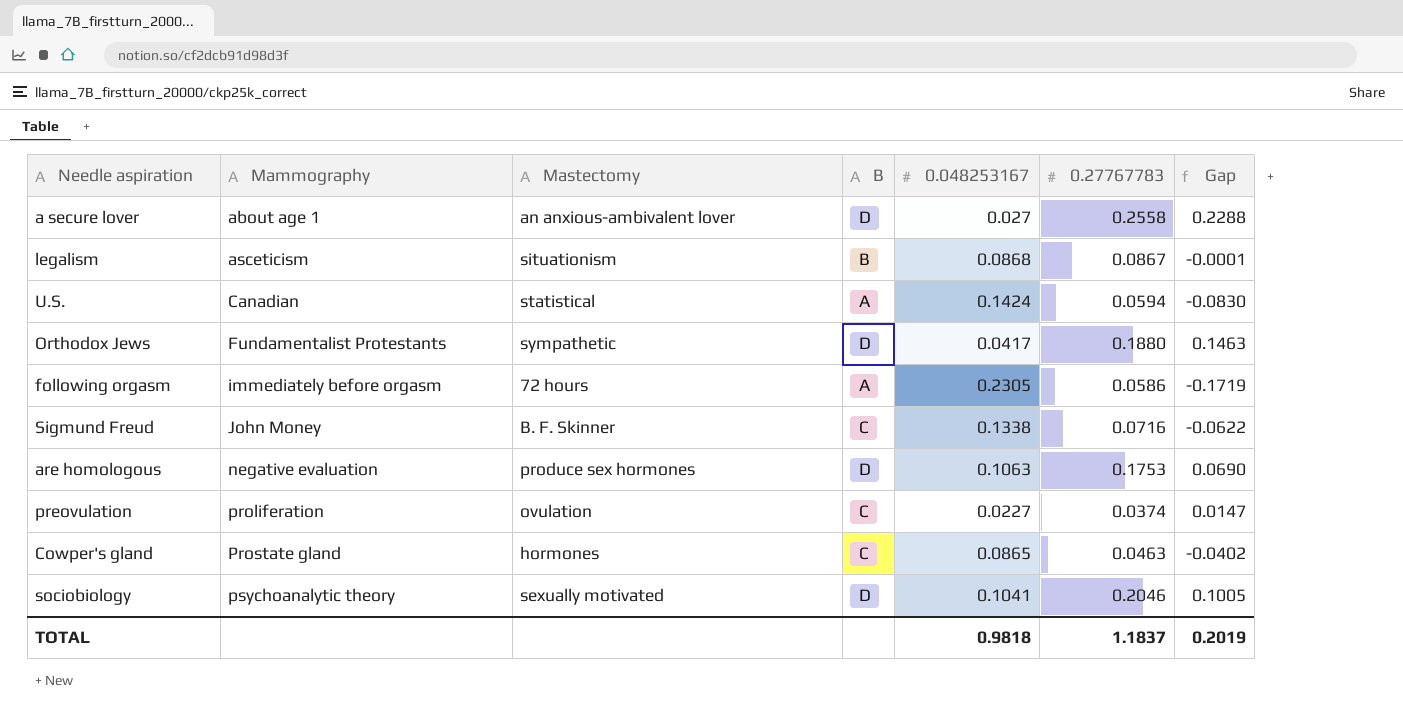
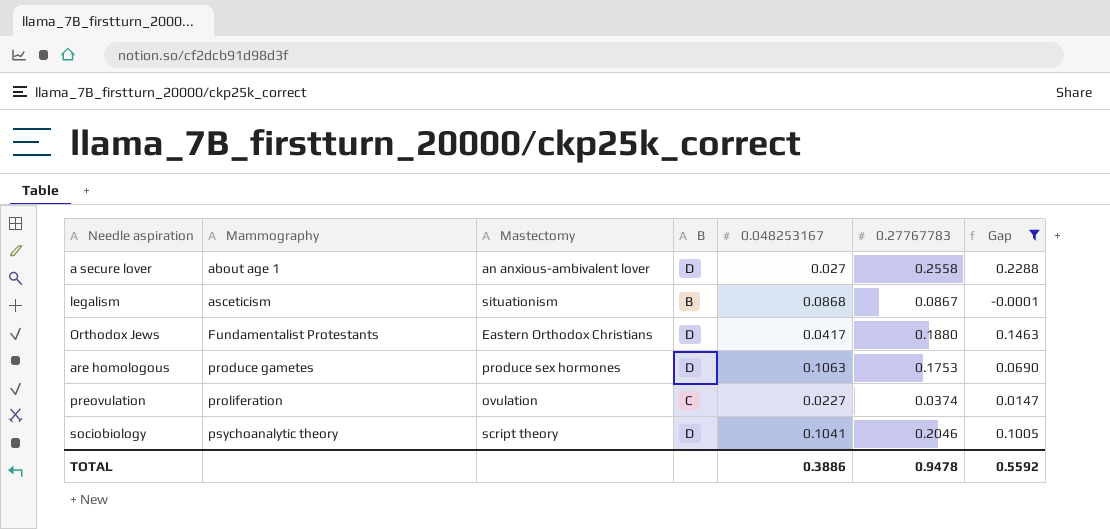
filter: none -> Gap >= -0.0001
Orthodox Jews | Mastectomy: sympathetic -> Eastern Orthodox Christians
are homologous | Mammography: negative evaluation -> produce gametes
sociobiology | Mastectomy: sexually motivated -> script theory
TOTAL | 0.048253167: 0.9818 -> 0.3886
TOTAL | 0.27767783: 1.1837 -> 0.9478
TOTAL | Gap: 0.2019 -> 0.5592

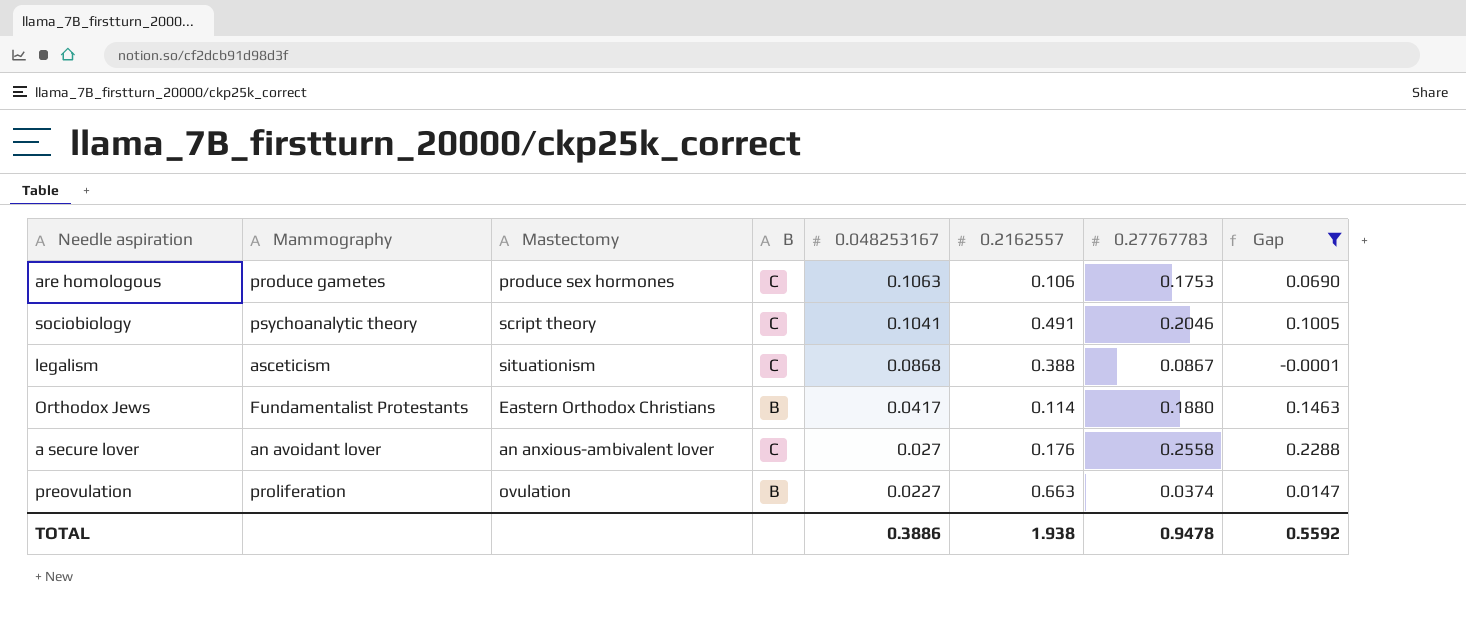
row order: Mammography ascending -> 0.048253167 descending
column 0.2162557 | position: none -> 6
are homologous | B: D -> C
sociobiology | B: D -> C
legalism | B: B -> C
Orthodox Jews | B: D -> B
a secure lover | Mammography: about age 1 -> an avoidant lover
a secure lover | B: D -> C
preovulation | B: C -> B

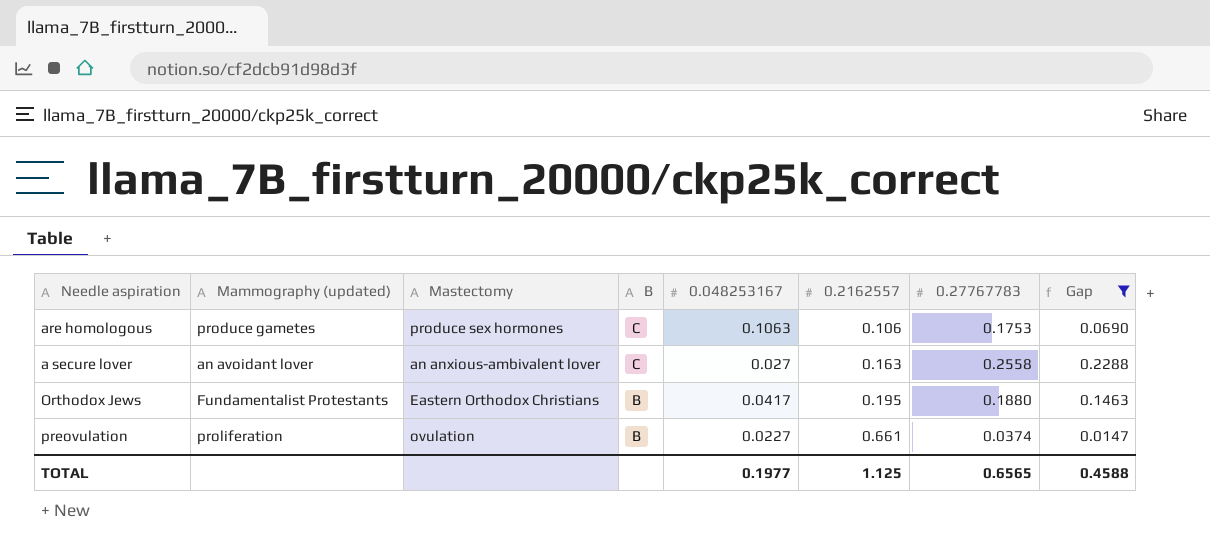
row order: 0.048253167 descending -> B descending
column name: Mammography -> Mammography (updated)
row sociobiology: psychoanalytic theory | script theory | C | 0.1041 | 0.491 | 0.2046 | 0.1005 -> none
row legalism: asceticism | situationism | C | 0.0868 | 0.388 | 0.0867 | -0.0001 -> none
a secure lover | 0.2162557: 0.176 -> 0.163
Orthodox Jews | 0.2162557: 0.114 -> 0.195
preovulation | 0.2162557: 0.663 -> 0.661
TOTAL | 0.048253167: 0.3886 -> 0.1977
TOTAL | 0.2162557: 1.938 -> 1.125
TOTAL | 0.27767783: 0.9478 -> 0.6565
TOTAL | Gap: 0.5592 -> 0.4588

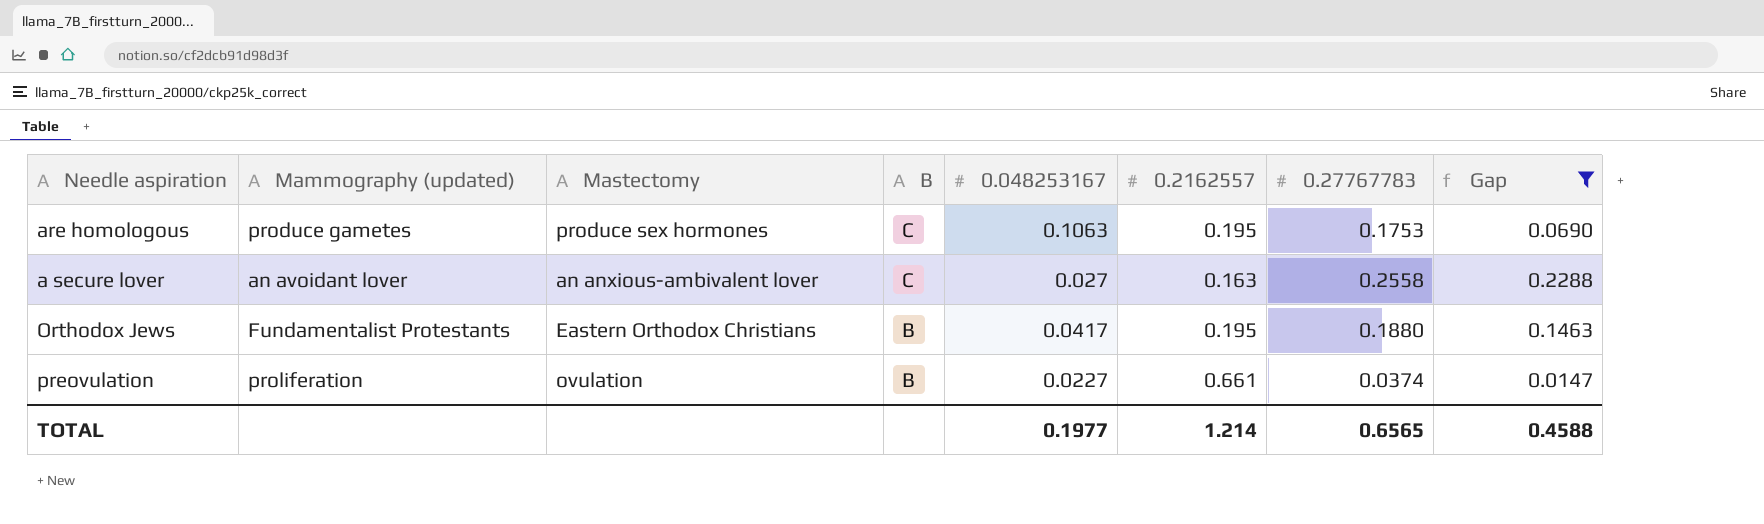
are homologous | 0.2162557: 0.106 -> 0.195
TOTAL | 0.2162557: 1.125 -> 1.214

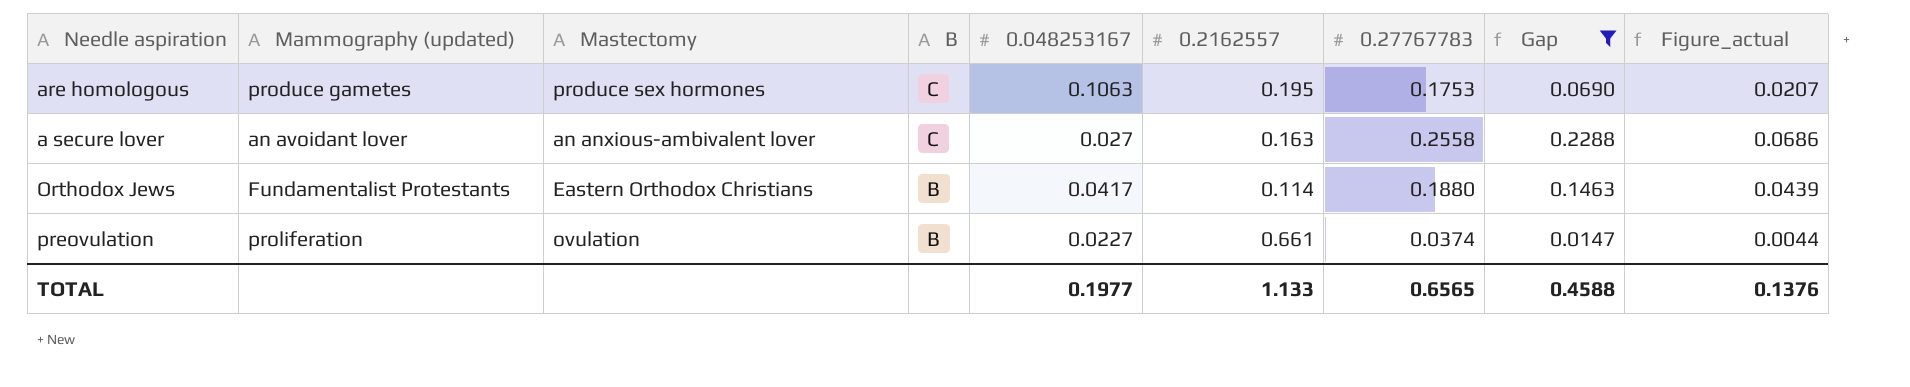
column Figure_actual | formula: none -> [Gap] * 0.3
Orthodox Jews | 0.2162557: 0.195 -> 0.114
TOTAL | 0.2162557: 1.214 -> 1.133

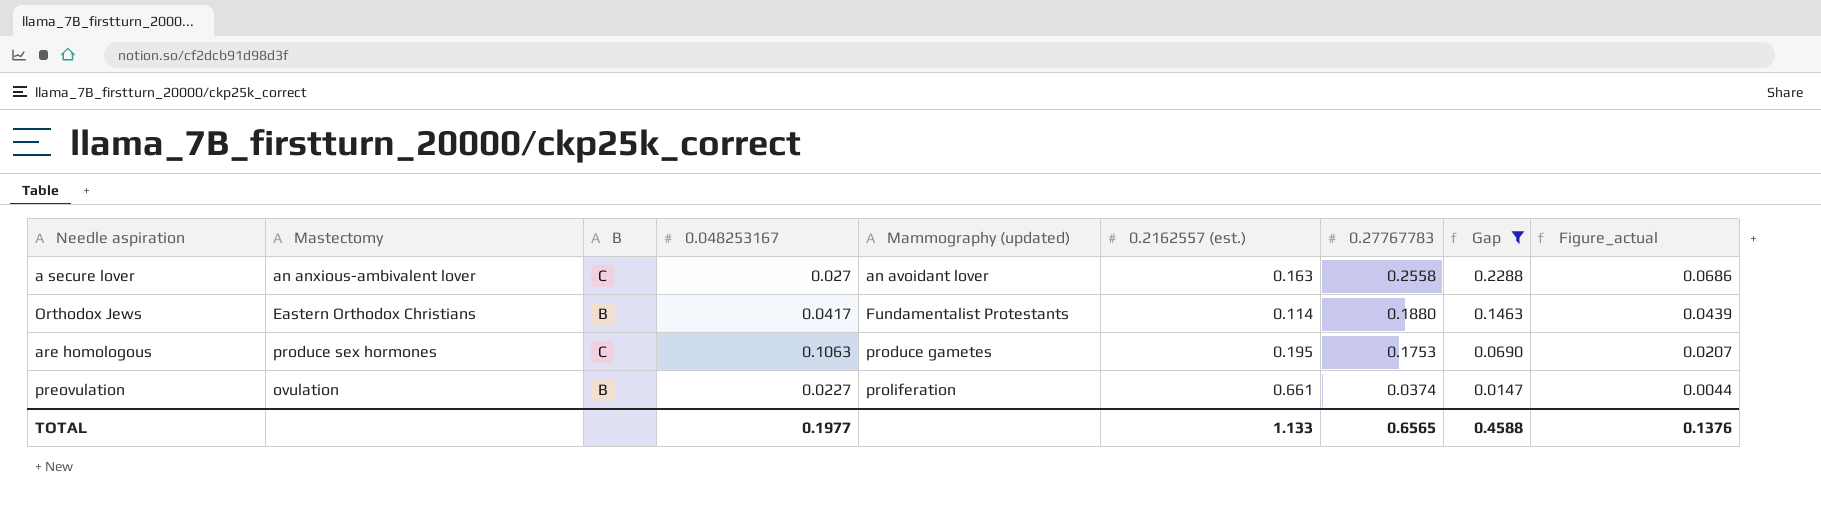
row order: B descending -> Mammography (updated) ascending
column Mammography (updated) | position: 2 -> 5
column name: 0.2162557 -> 0.2162557 (est.)

